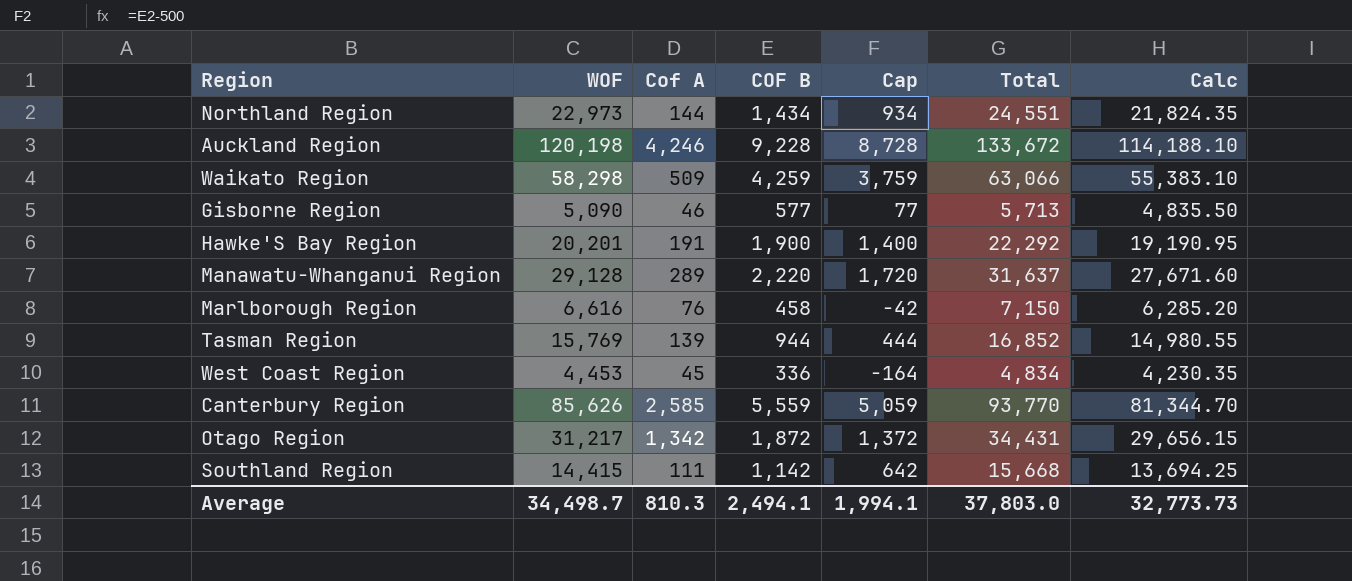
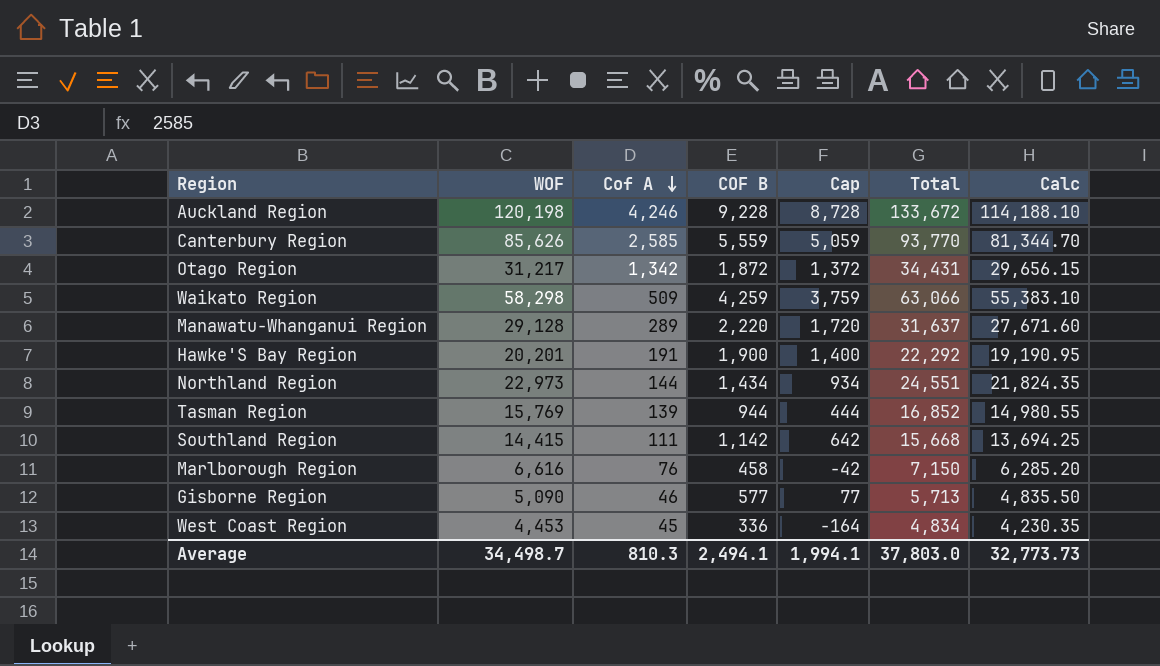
row order: none -> Cof A descending

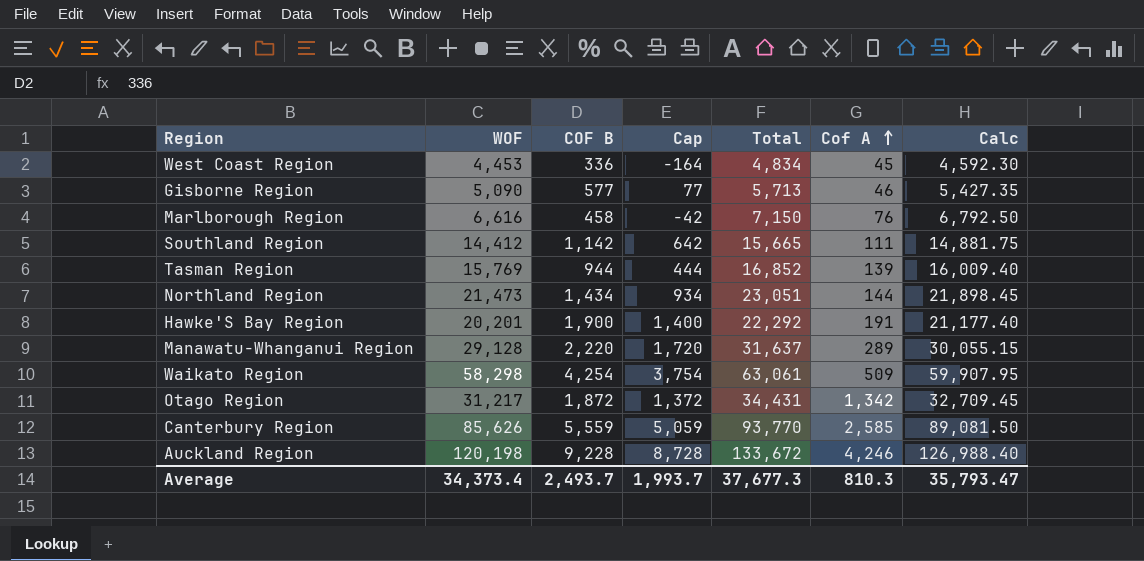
row order: Cof A descending -> Cof A ascending
column Cof A | position: 3 -> 6
column Calc | formula: [WOF] * 0.95 -> [Total] * 0.95
Southland Region | WOF: 14,415 -> 14,412
Southland Region | Total: 15,668 -> 15,665
Northland Region | WOF: 22,973 -> 21,473
Northland Region | Total: 24,551 -> 23,051
Waikato Region | COF B: 4,259 -> 4,254
Waikato Region | Cap: 3,759 -> 3,754
Waikato Region | Total: 63,066 -> 63,061
Average | WOF: 34,498.7 -> 34,373.4
Average | COF B: 2,494.1 -> 2,493.7
Average | Cap: 1,994.1 -> 1,993.7
Average | Total: 37,803.0 -> 37,677.3
Average | Calc: 32,773.73 -> 35,793.47

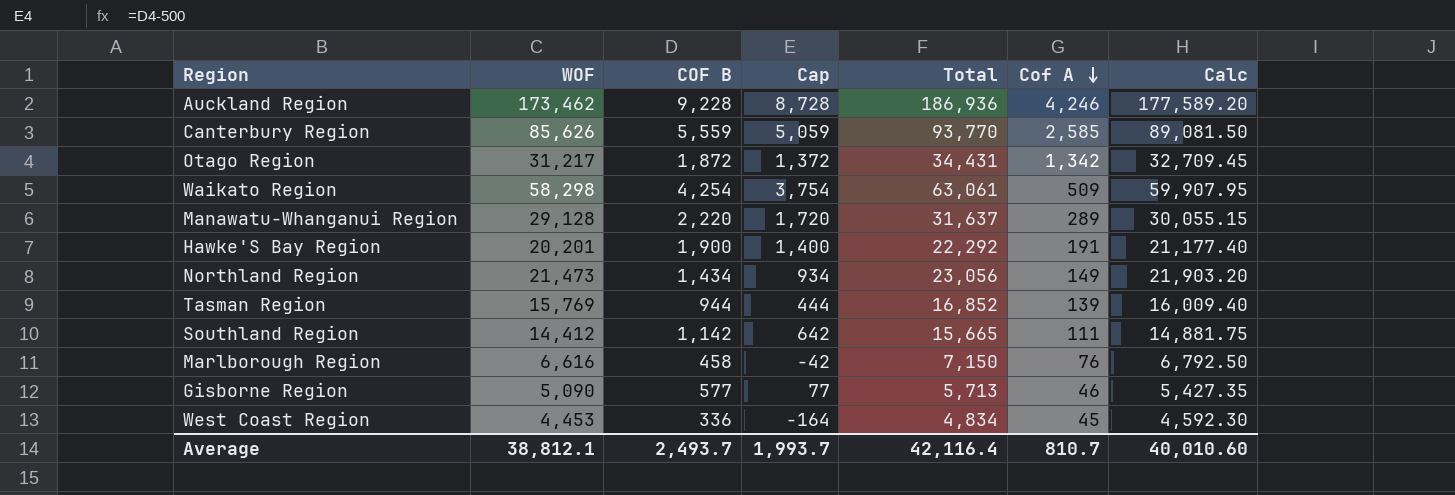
row order: Cof A ascending -> Cof A descending
Auckland Region | WOF: 120,198 -> 173,462
Auckland Region | Total: 133,672 -> 186,936
Auckland Region | Calc: 126,988.40 -> 177,589.20
Northland Region | Total: 23,051 -> 23,056
Northland Region | Cof A: 144 -> 149
Northland Region | Calc: 21,898.45 -> 21,903.20
Average | WOF: 34,373.4 -> 38,812.1
Average | Total: 37,677.3 -> 42,116.4
Average | Cof A: 810.3 -> 810.7
Average | Calc: 35,793.47 -> 40,010.60

